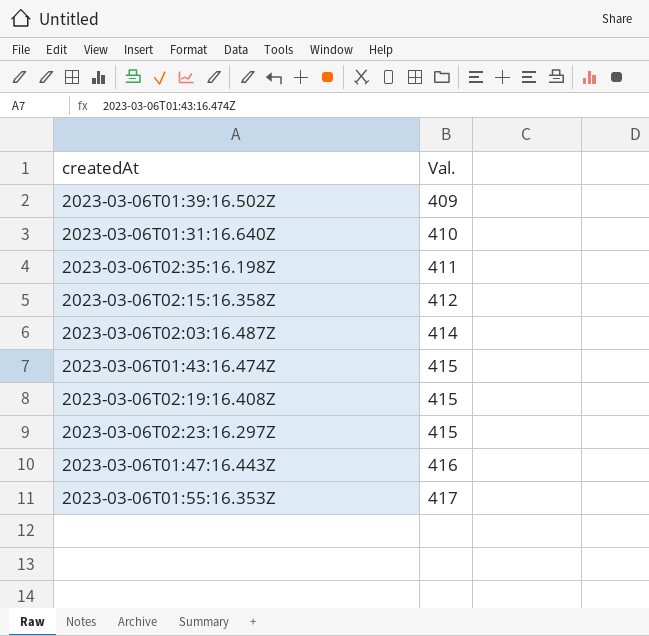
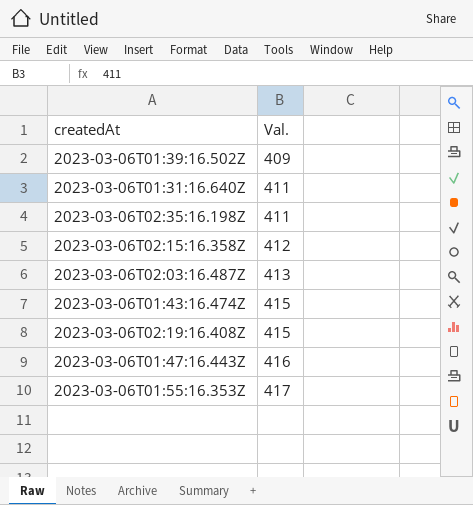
row 2023-03-06T02:23:16.297Z: 415 -> none
2023-03-06T01:31:16.640Z | Val.: 410 -> 411
2023-03-06T02:03:16.487Z | Val.: 414 -> 413

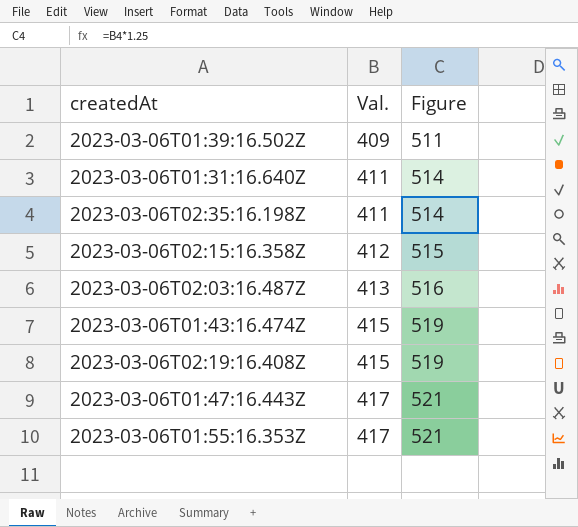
column Figure | formula: none -> [Val.] * 1.25
2023-03-06T01:47:16.443Z | Val.: 416 -> 417

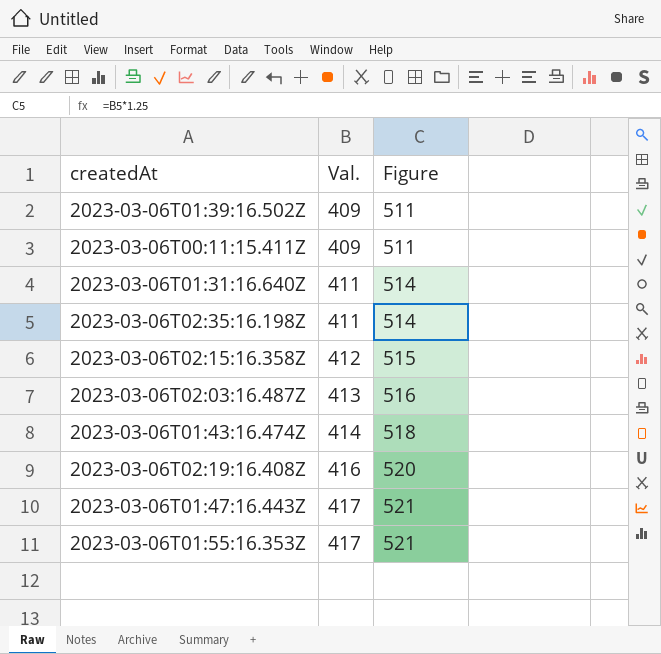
row 2023-03-06T00:11:15.411Z: none -> 409 | 511
2023-03-06T01:43:16.474Z | Val.: 415 -> 414
2023-03-06T01:43:16.474Z | Figure: 519 -> 518
2023-03-06T02:19:16.408Z | Val.: 415 -> 416
2023-03-06T02:19:16.408Z | Figure: 519 -> 520

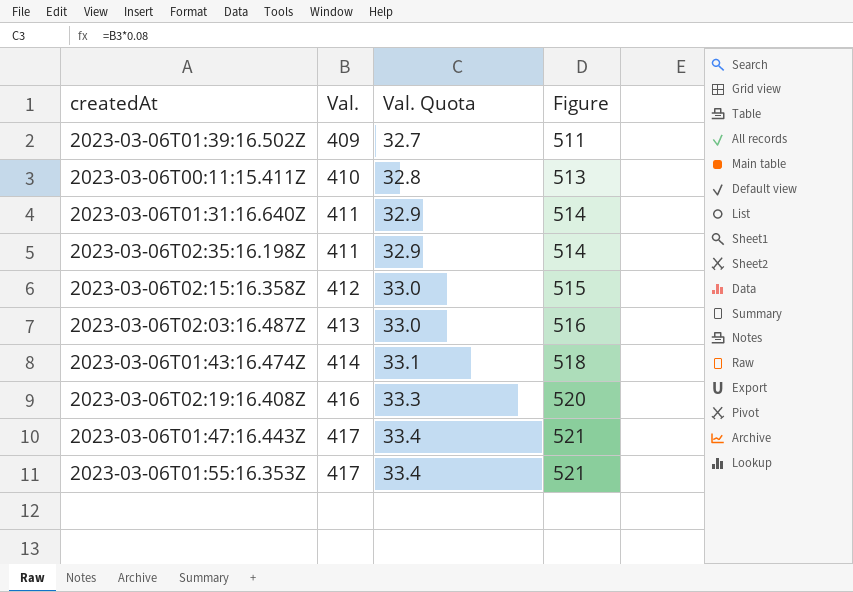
column Val. Quota | formula: none -> [Val.] * 0.08
2023-03-06T00:11:15.411Z | Val.: 409 -> 410
2023-03-06T00:11:15.411Z | Figure: 511 -> 513

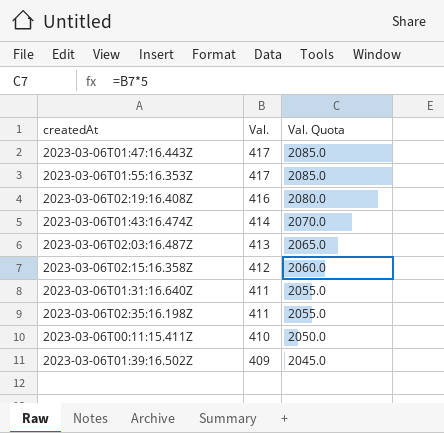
row order: Val. ascending -> Val. descending
column Figure | formula: [Val.] * 1.25 -> none
column Val. Quota | formula: [Val.] * 0.08 -> [Val.] * 5

